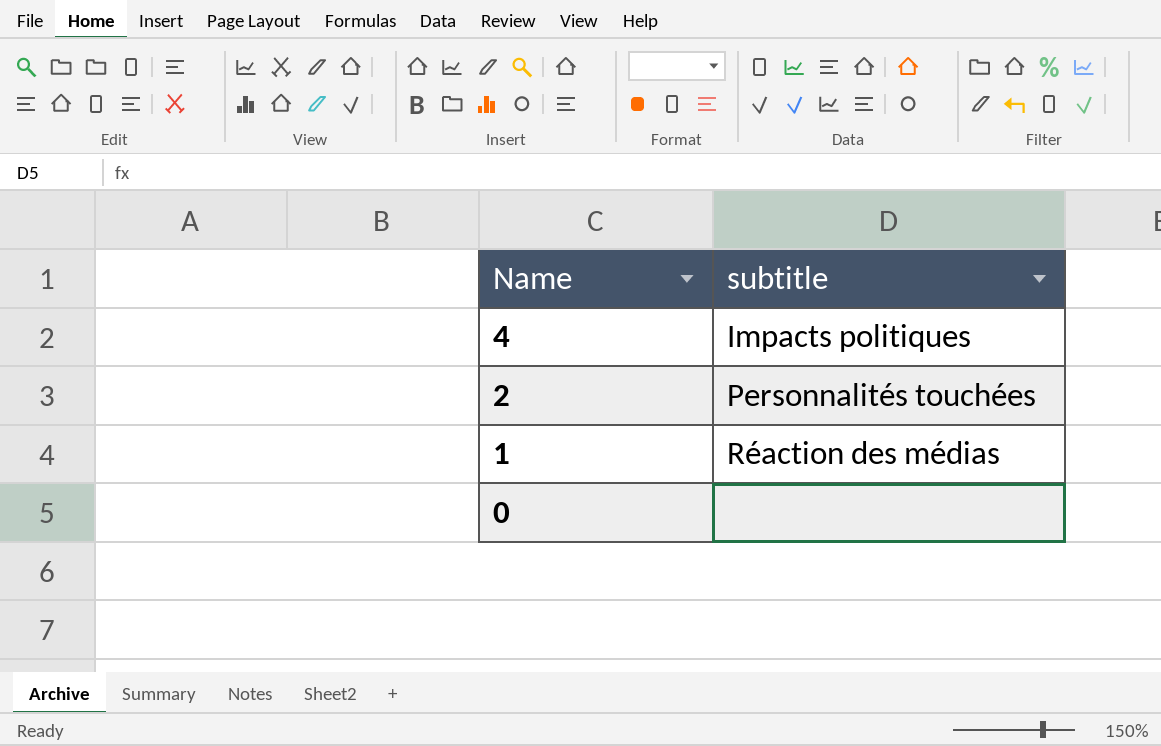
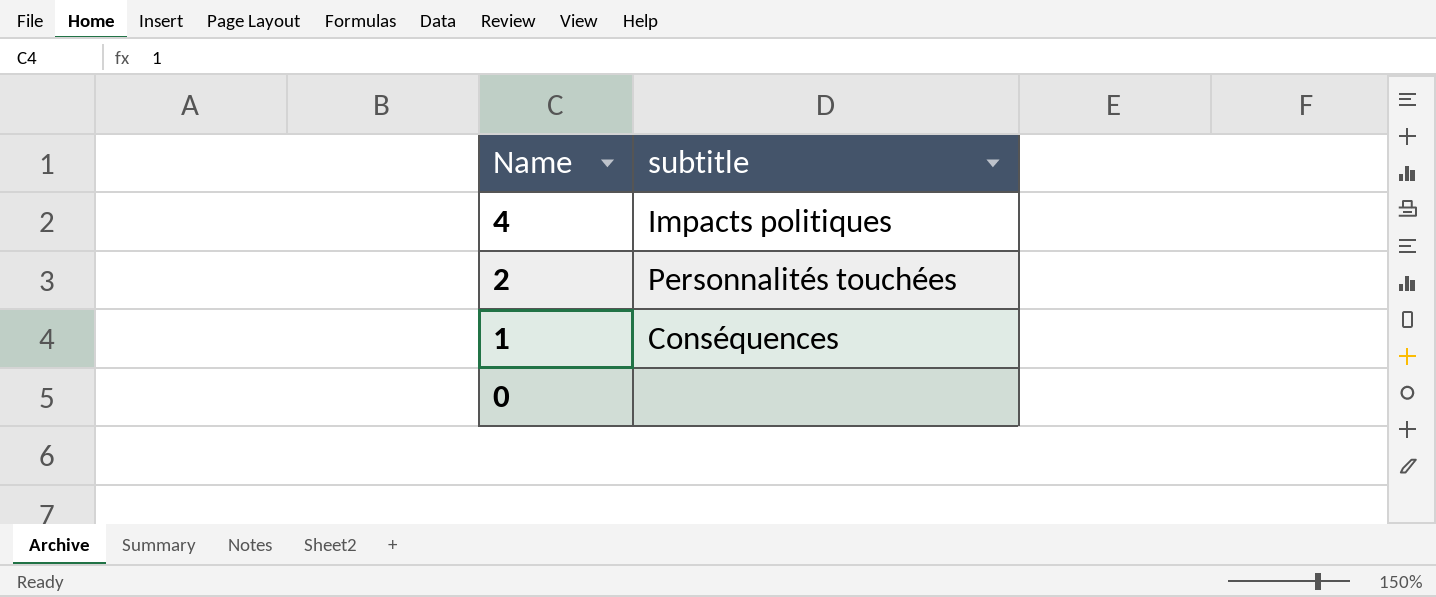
1 | subtitle: Réaction des médias -> Conséquences

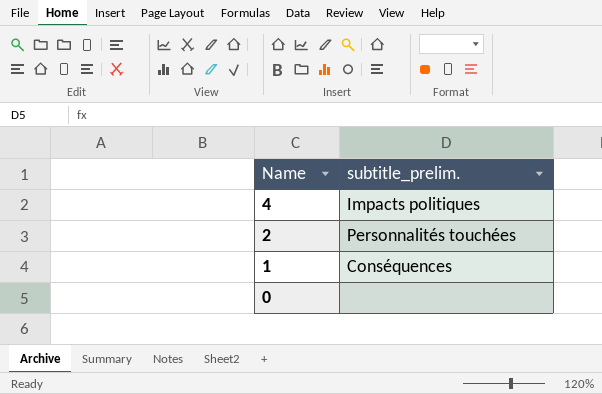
column name: subtitle -> subtitle_prelim.

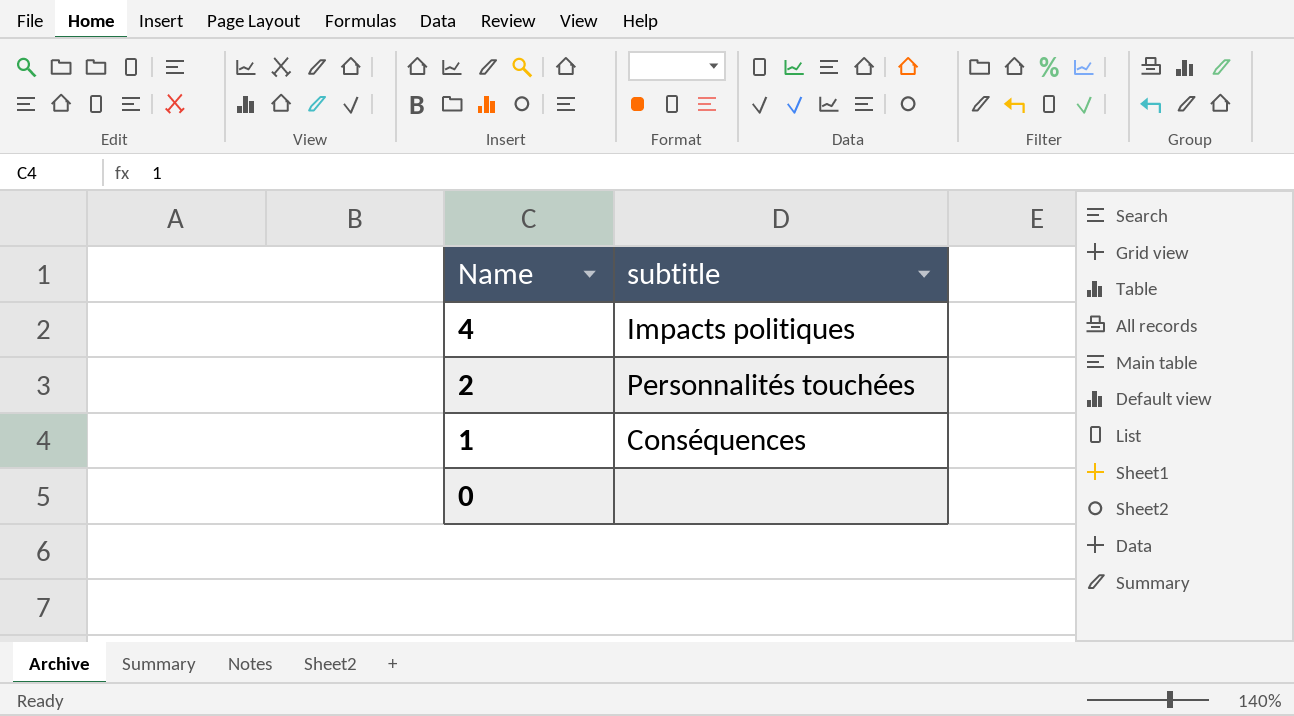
column name: subtitle_prelim. -> subtitle

